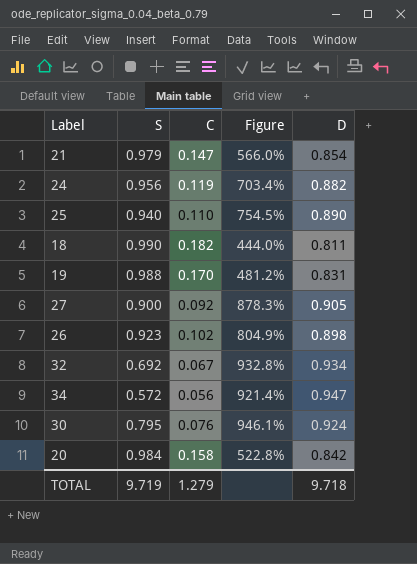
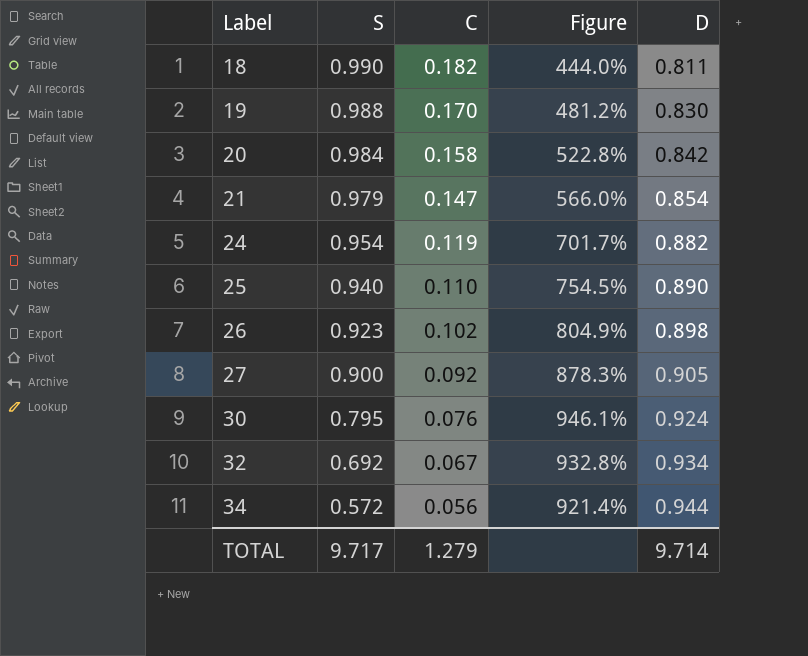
row order: none -> Label ascending
19 | D: 0.831 -> 0.830
24 | S: 0.956 -> 0.954
24 | Figure: 703.4% -> 701.7%
34 | D: 0.947 -> 0.944
TOTAL | S: 9.719 -> 9.717
TOTAL | D: 9.718 -> 9.714

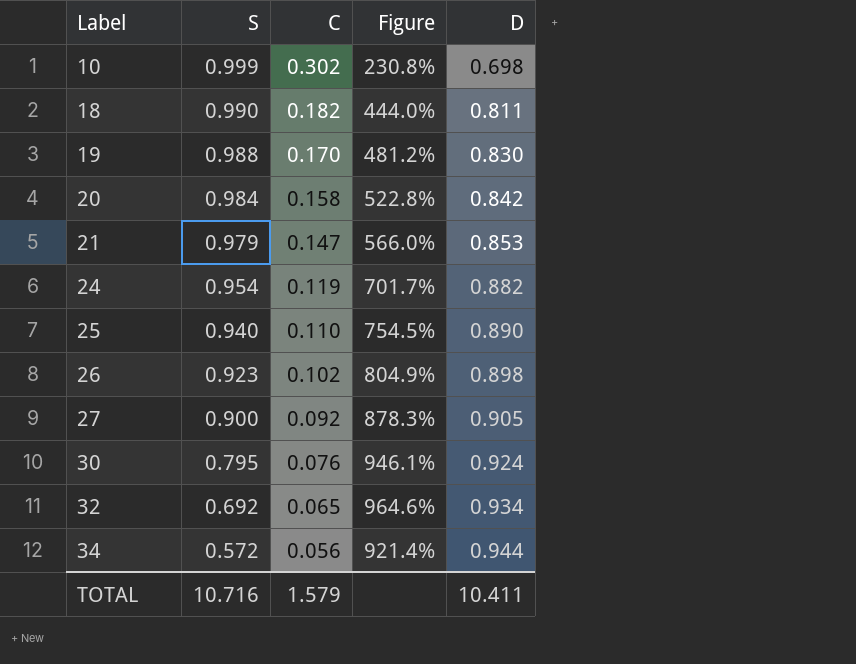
row 10: none -> 0.999 | 0.302 | 230.8% | 0.698
21 | D: 0.854 -> 0.853
32 | C: 0.067 -> 0.065
32 | Figure: 932.8% -> 964.6%
TOTAL | S: 9.717 -> 10.716
TOTAL | C: 1.279 -> 1.579
TOTAL | D: 9.714 -> 10.411

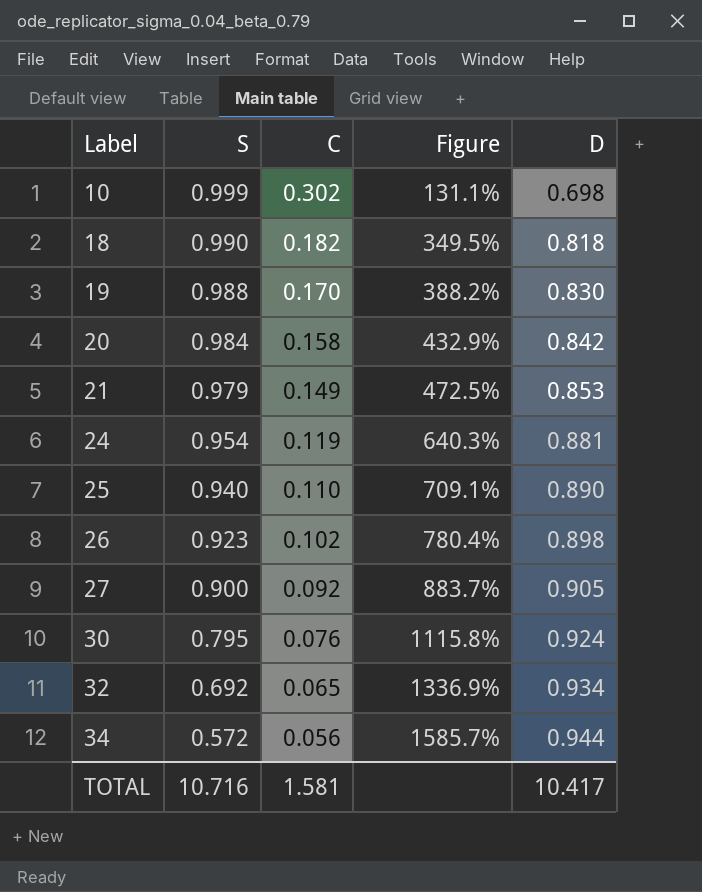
column Figure | formula: ([S] - [C]) / [C] -> ([D] - [C]) / [C]
18 | D: 0.811 -> 0.818
21 | C: 0.147 -> 0.149
24 | D: 0.882 -> 0.881
TOTAL | C: 1.579 -> 1.581
TOTAL | D: 10.411 -> 10.417

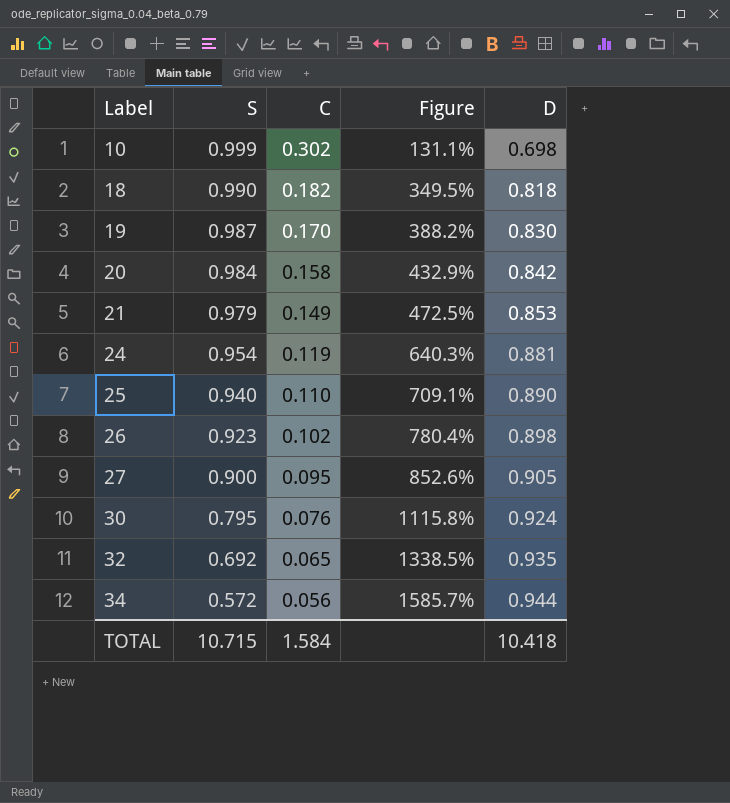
19 | S: 0.988 -> 0.987
27 | C: 0.092 -> 0.095
27 | Figure: 883.7% -> 852.6%
32 | Figure: 1336.9% -> 1338.5%
32 | D: 0.934 -> 0.935
TOTAL | S: 10.716 -> 10.715
TOTAL | C: 1.581 -> 1.584
TOTAL | D: 10.417 -> 10.418

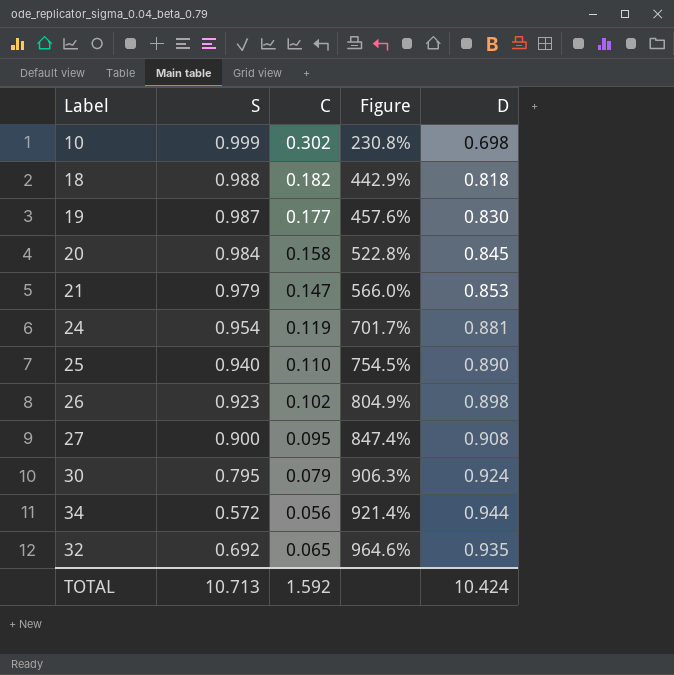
row order: Label ascending -> Figure ascending
column Figure | formula: ([D] - [C]) / [C] -> ([S] - [C]) / [C]
18 | S: 0.990 -> 0.988
19 | C: 0.170 -> 0.177
20 | D: 0.842 -> 0.845
21 | C: 0.149 -> 0.147
27 | D: 0.905 -> 0.908
30 | C: 0.076 -> 0.079
TOTAL | S: 10.715 -> 10.713
TOTAL | C: 1.584 -> 1.592
TOTAL | D: 10.418 -> 10.424

